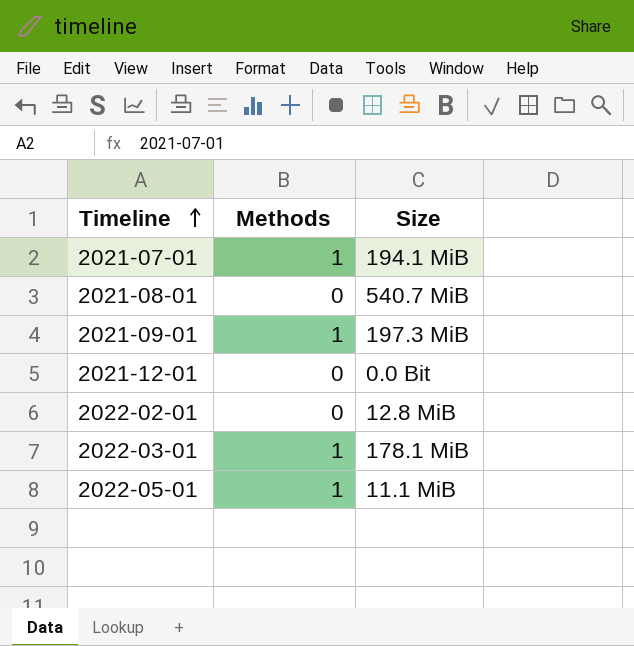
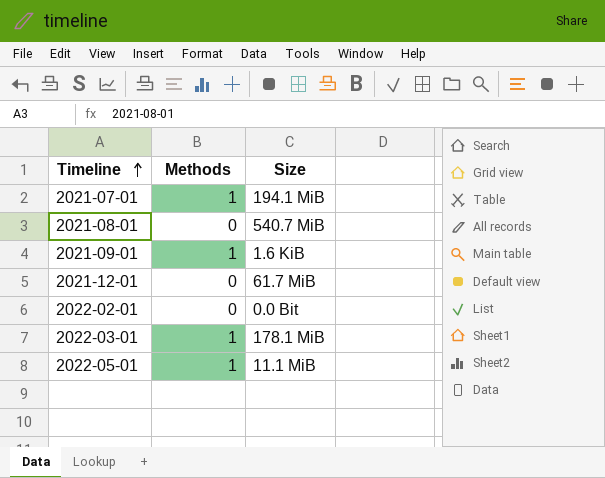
2021-09-01 | Size: 197.3 MiB -> 1.6 KiB
2021-12-01 | Size: 0.0 Bit -> 61.7 MiB
2022-02-01 | Size: 12.8 MiB -> 0.0 Bit

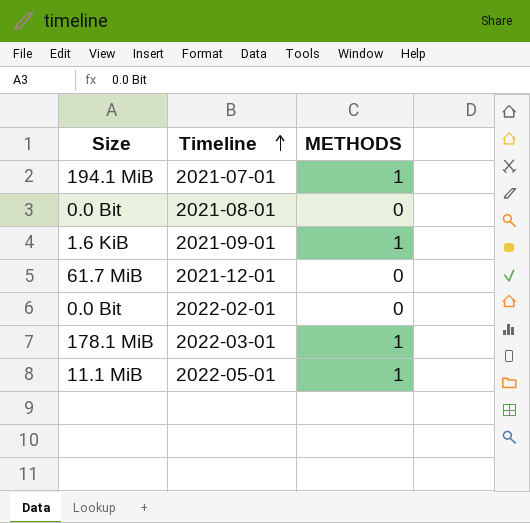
column Size | position: 3 -> 1
column name: Methods -> METHODS
2021-08-01 | Size: 540.7 MiB -> 0.0 Bit

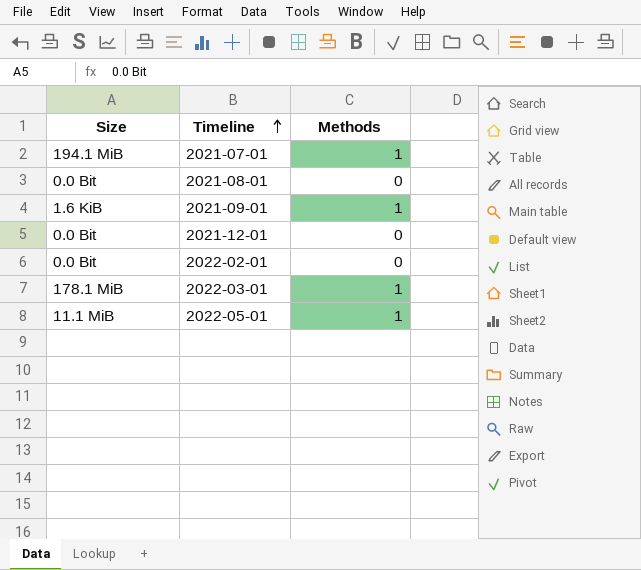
column name: METHODS -> Methods
2021-12-01 | Size: 61.7 MiB -> 0.0 Bit

